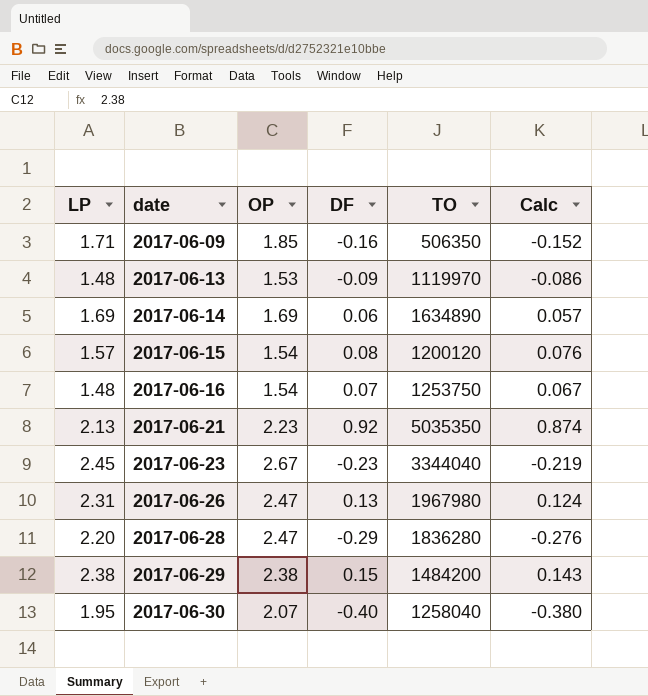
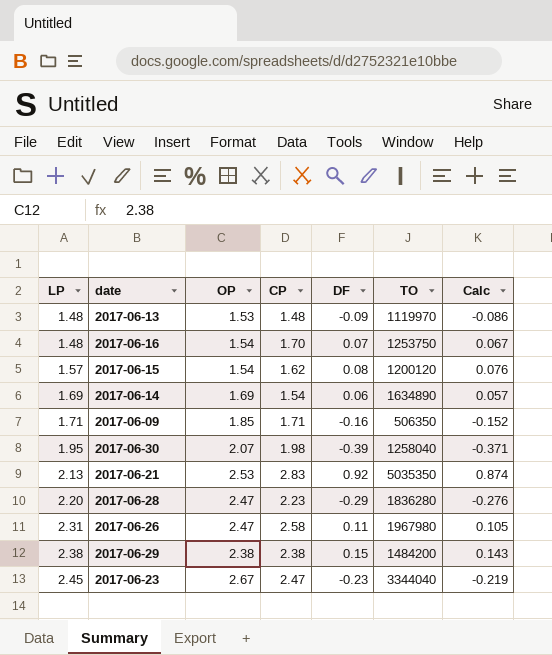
row order: date ascending -> LP ascending
column CP | position: none -> 4
2017-06-30 | DF: -0.40 -> -0.39
2017-06-30 | Calc: -0.380 -> -0.371
2017-06-21 | OP: 2.23 -> 2.53
2017-06-26 | DF: 0.13 -> 0.11
2017-06-26 | Calc: 0.124 -> 0.105

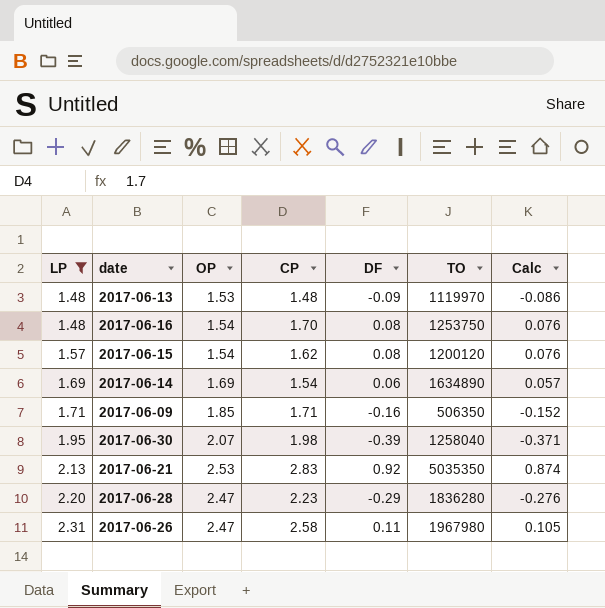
filter: none -> LP <= 2.31
2017-06-16 | DF: 0.07 -> 0.08
2017-06-16 | Calc: 0.067 -> 0.076

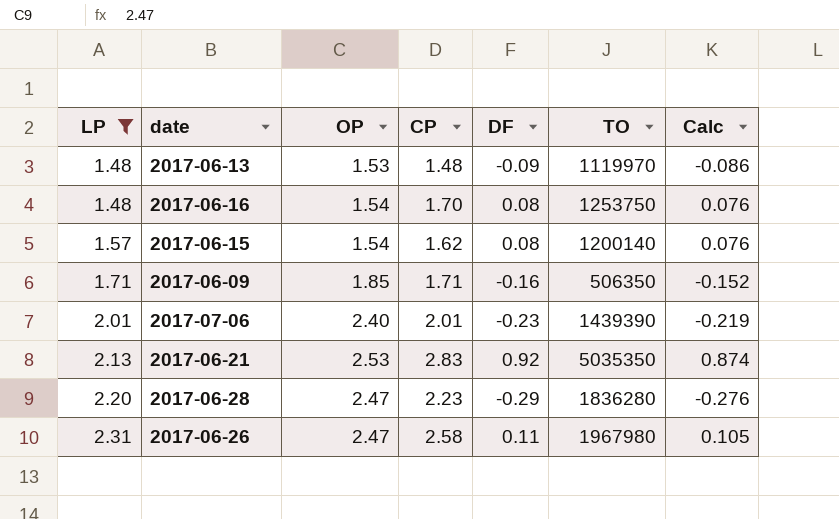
row 2017-06-14: 1.69 | 1.69 | 1.54 | 0.06 | 1634890 | 0.057 -> none
row 2017-06-30: 1.95 | 2.07 | 1.98 | -0.39 | 1258040 | -0.371 -> none
2017-06-15 | TO: 1200120 -> 1200140
row 2017-07-06: none -> 2.01 | 2.40 | 2.01 | -0.23 | 1439390 | -0.219

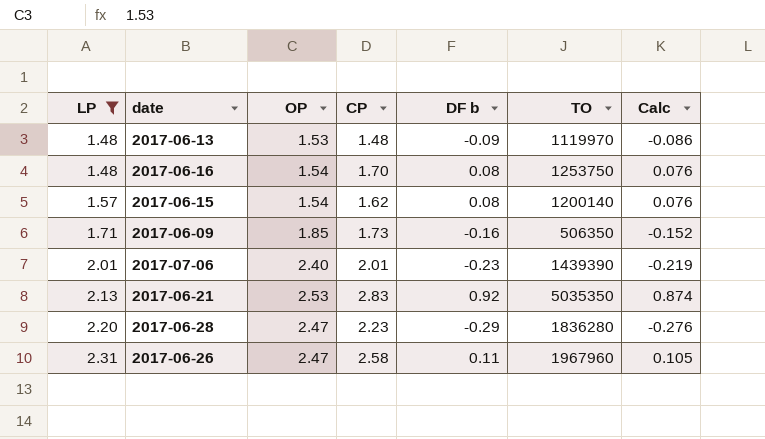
column name: DF -> DF b
2017-06-09 | CP: 1.71 -> 1.73
2017-06-26 | TO: 1967980 -> 1967960

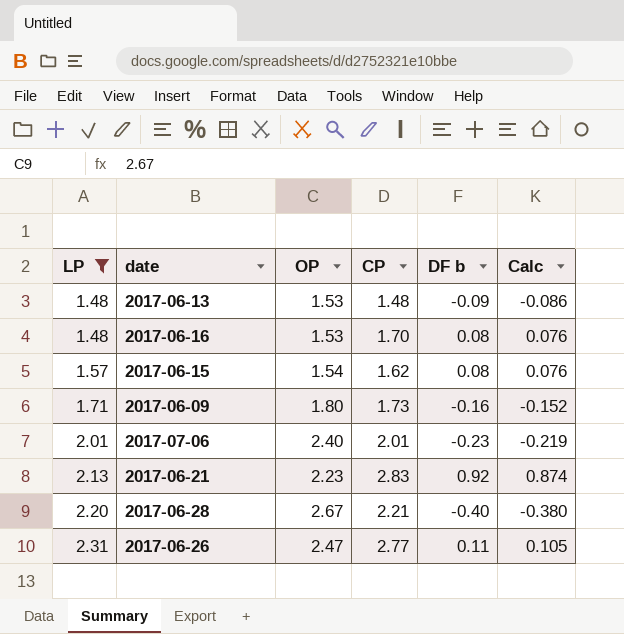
column TO | position: 6 -> none
2017-06-16 | OP: 1.54 -> 1.53
2017-06-09 | OP: 1.85 -> 1.80
2017-06-21 | OP: 2.53 -> 2.23
2017-06-28 | OP: 2.47 -> 2.67
2017-06-28 | CP: 2.23 -> 2.21
2017-06-28 | DF b: -0.29 -> -0.40
2017-06-28 | Calc: -0.276 -> -0.380
2017-06-26 | CP: 2.58 -> 2.77

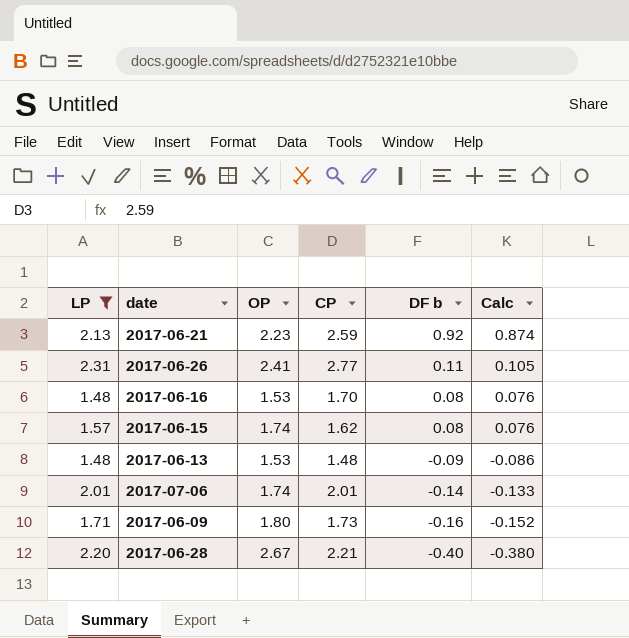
row order: LP ascending -> DF b descending
2017-06-21 | CP: 2.83 -> 2.59
2017-06-26 | OP: 2.47 -> 2.41
2017-06-15 | OP: 1.54 -> 1.74
2017-07-06 | OP: 2.40 -> 1.74
2017-07-06 | DF b: -0.23 -> -0.14
2017-07-06 | Calc: -0.219 -> -0.133

